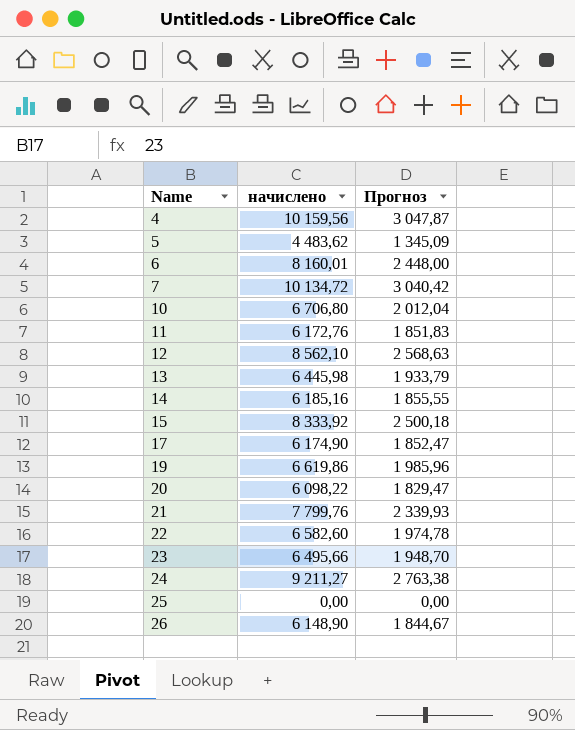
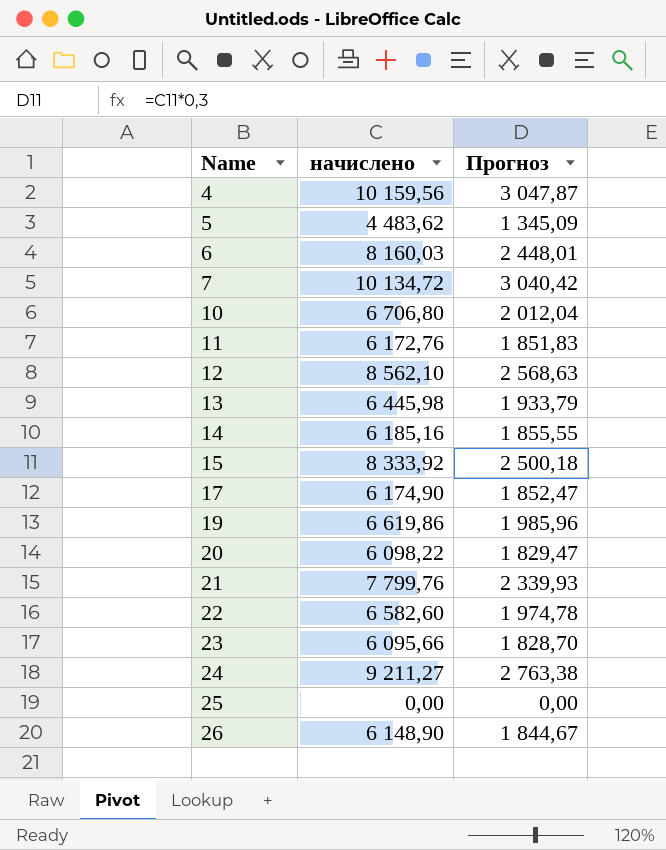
6 | начислено: 8 160,01 -> 8 160,03
6 | Прогноз: 2 448,00 -> 2 448,01
23 | начислено: 6 495,66 -> 6 095,66
23 | Прогноз: 1 948,70 -> 1 828,70

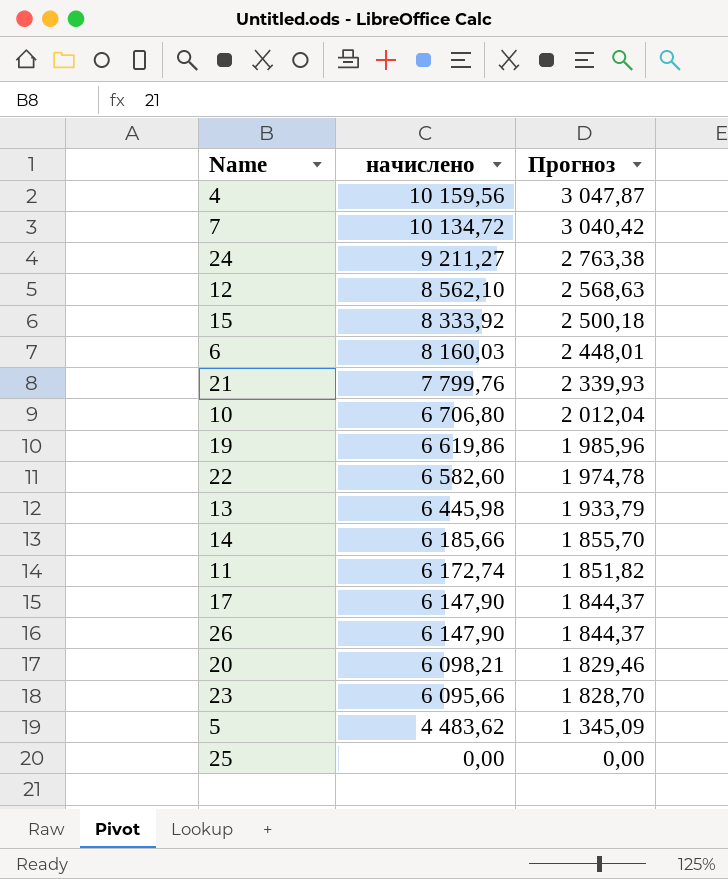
row order: Name ascending -> начислено descending
14 | начислено: 6 185,16 -> 6 185,66
14 | Прогноз: 1 855,55 -> 1 855,70
11 | начислено: 6 172,76 -> 6 172,74
11 | Прогноз: 1 851,83 -> 1 851,82
17 | начислено: 6 174,90 -> 6 147,90
17 | Прогноз: 1 852,47 -> 1 844,37
26 | начислено: 6 148,90 -> 6 147,90
26 | Прогноз: 1 844,67 -> 1 844,37
20 | начислено: 6 098,22 -> 6 098,21
20 | Прогноз: 1 829,47 -> 1 829,46

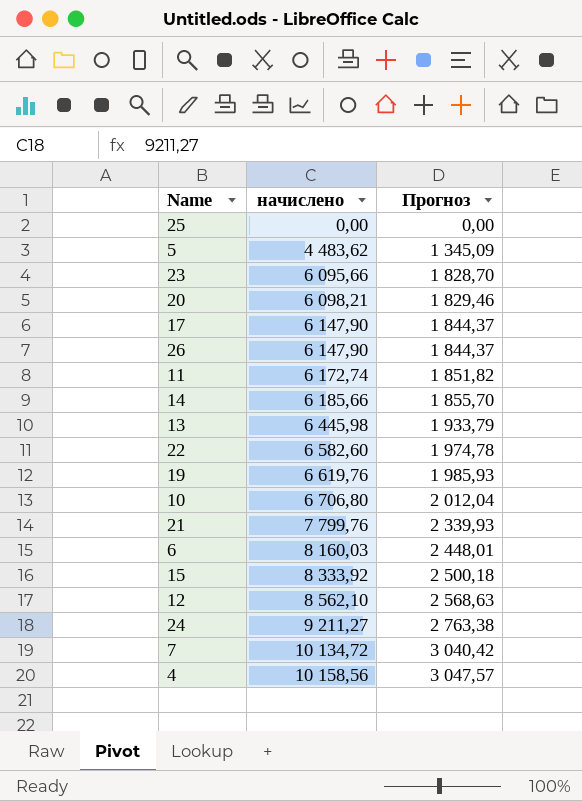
row order: начислено descending -> начислено ascending
19 | начислено: 6 619,86 -> 6 619,76
19 | Прогноз: 1 985,96 -> 1 985,93
4 | начислено: 10 159,56 -> 10 158,56
4 | Прогноз: 3 047,87 -> 3 047,57

